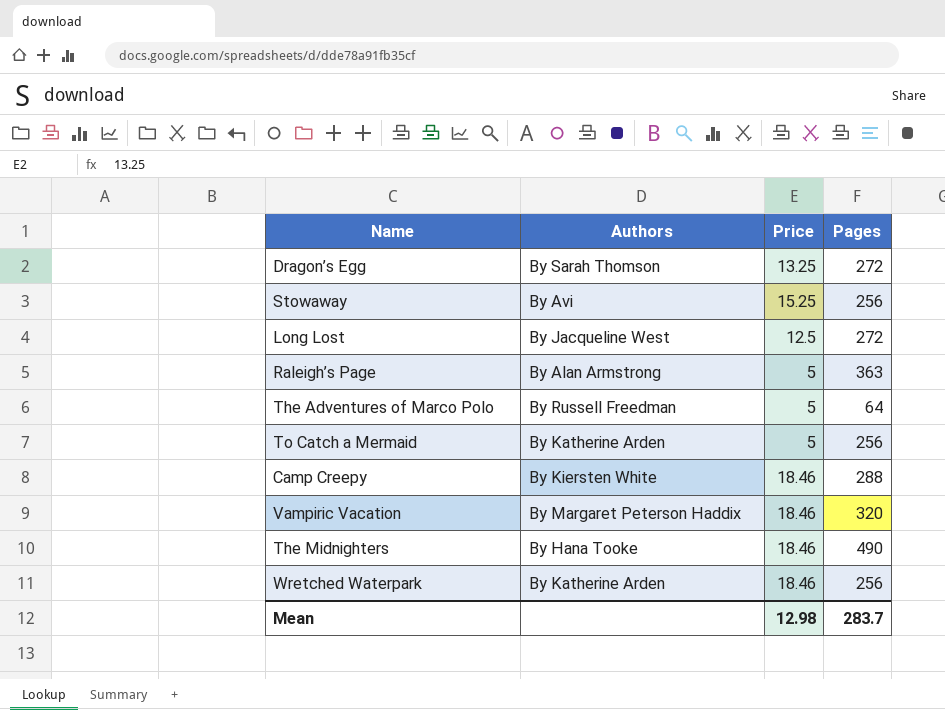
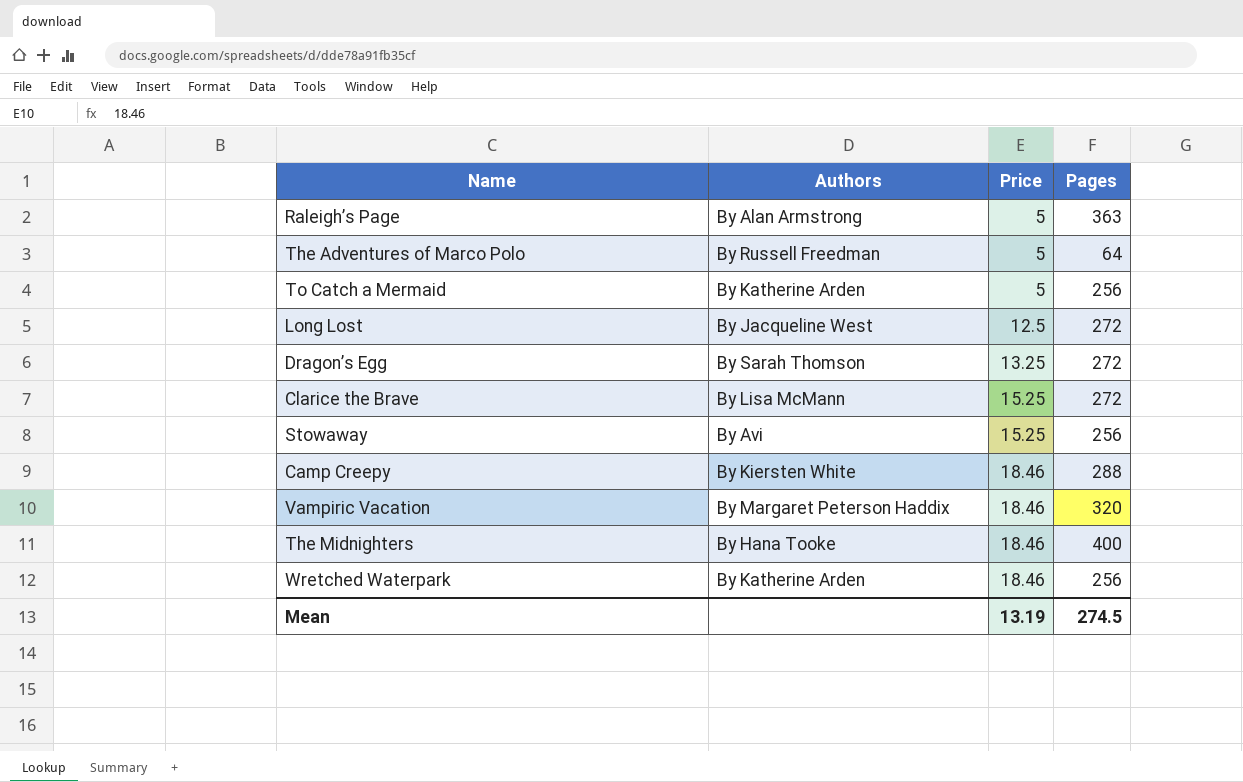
row order: none -> Price ascending
row Clarice the Brave: none -> By Lisa McMann | 15.25 | 272
The Midnighters | Pages: 490 -> 400
Mean | Price: 12.98 -> 13.19
Mean | Pages: 283.7 -> 274.5

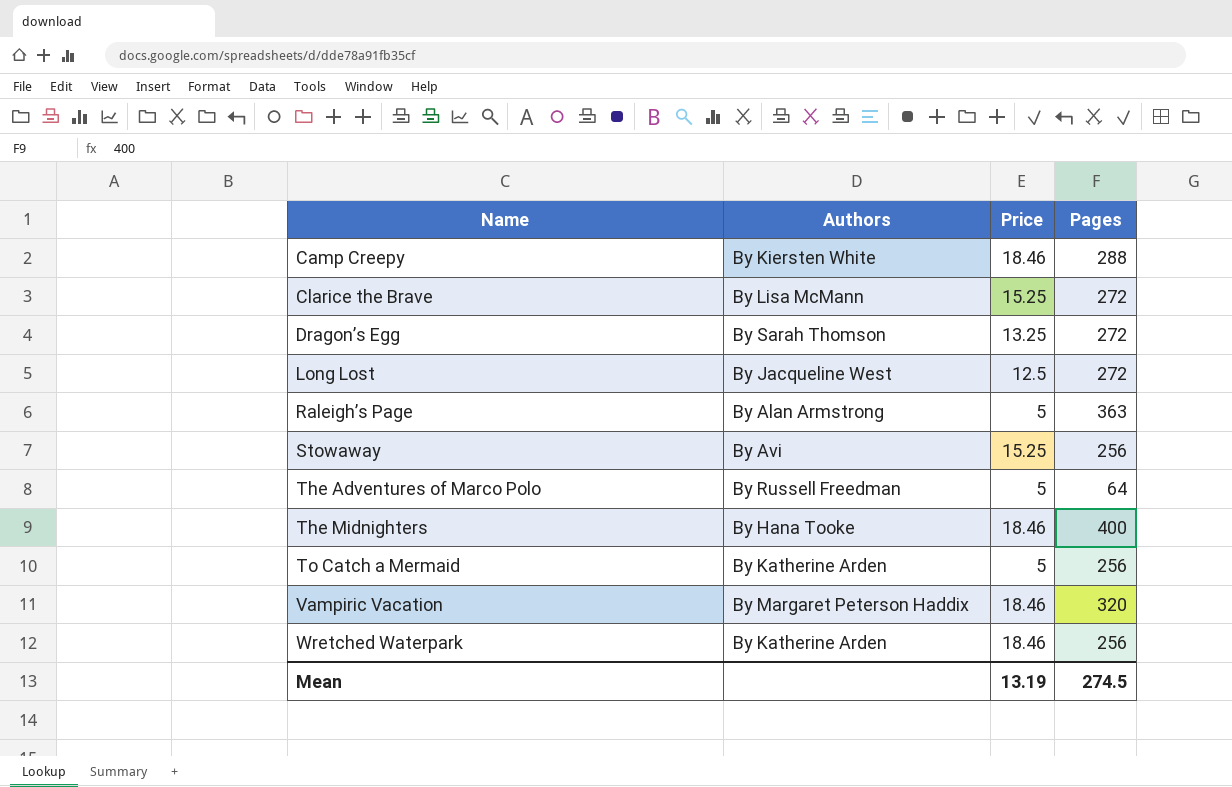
row order: Price ascending -> Name ascending

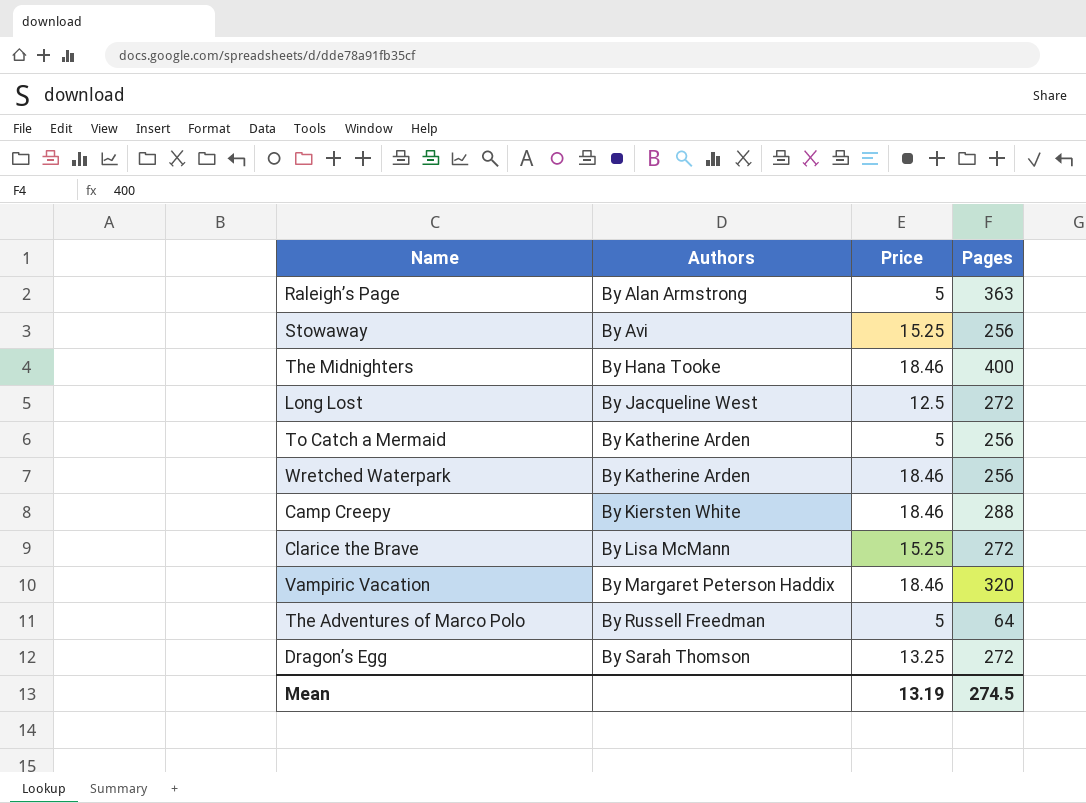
row order: Name ascending -> Authors ascending

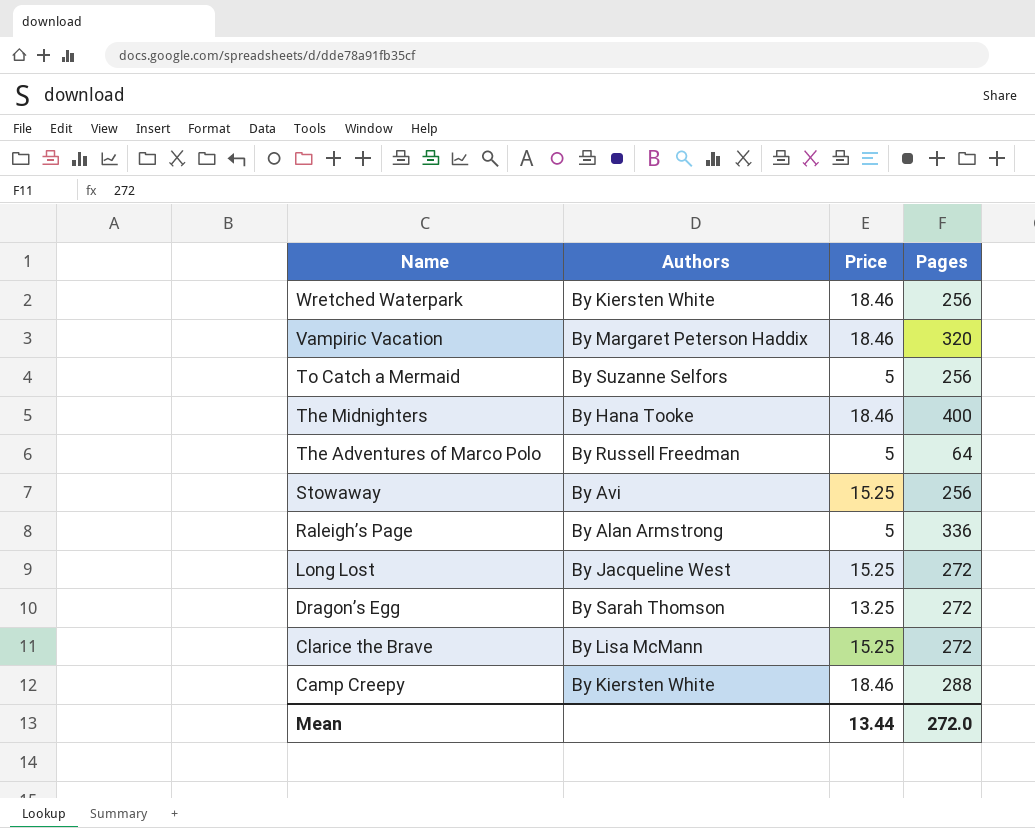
row order: Authors ascending -> Name descending
Wretched Waterpark | Authors: By Katherine Arden -> By Kiersten White
To Catch a Mermaid | Authors: By Katherine Arden -> By Suzanne Selfors
Raleigh’s Page | Pages: 363 -> 336
Long Lost | Price: 12.5 -> 15.25
Mean | Price: 13.19 -> 13.44
Mean | Pages: 274.5 -> 272.0

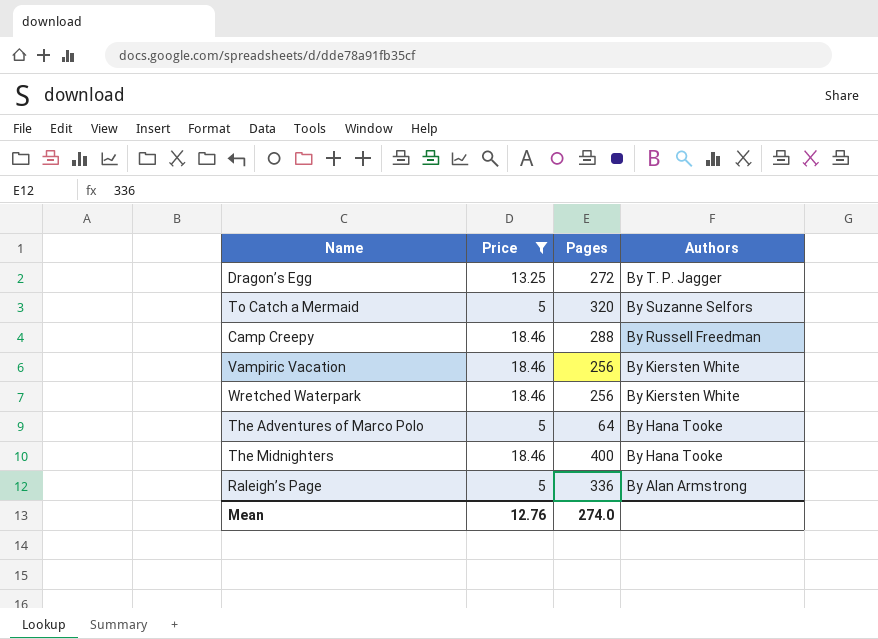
filter: none -> Price != 15.25
row order: Name descending -> Authors descending
column Authors | position: 2 -> 4
Dragon’s Egg | Authors: By Sarah Thomson -> By T. P. Jagger
To Catch a Mermaid | Pages: 256 -> 320
Camp Creepy | Authors: By Kiersten White -> By Russell Freedman
Vampiric Vacation | Pages: 320 -> 256
Vampiric Vacation | Authors: By Margaret Peterson Haddix -> By Kiersten White
The Adventures of Marco Polo | Authors: By Russell Freedman -> By Hana Tooke
Mean | Price: 13.44 -> 12.76
Mean | Pages: 272.0 -> 274.0

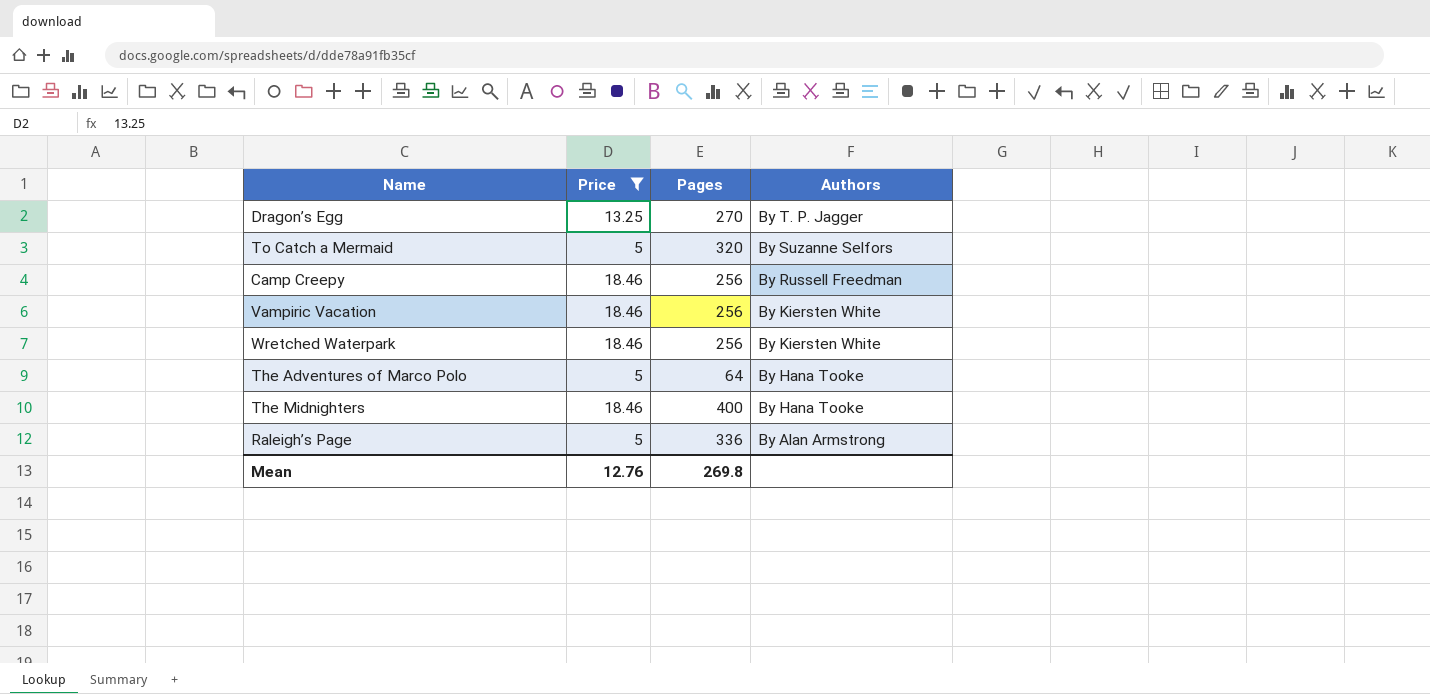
Dragon’s Egg | Pages: 272 -> 270
Camp Creepy | Pages: 288 -> 256
Mean | Pages: 274.0 -> 269.8

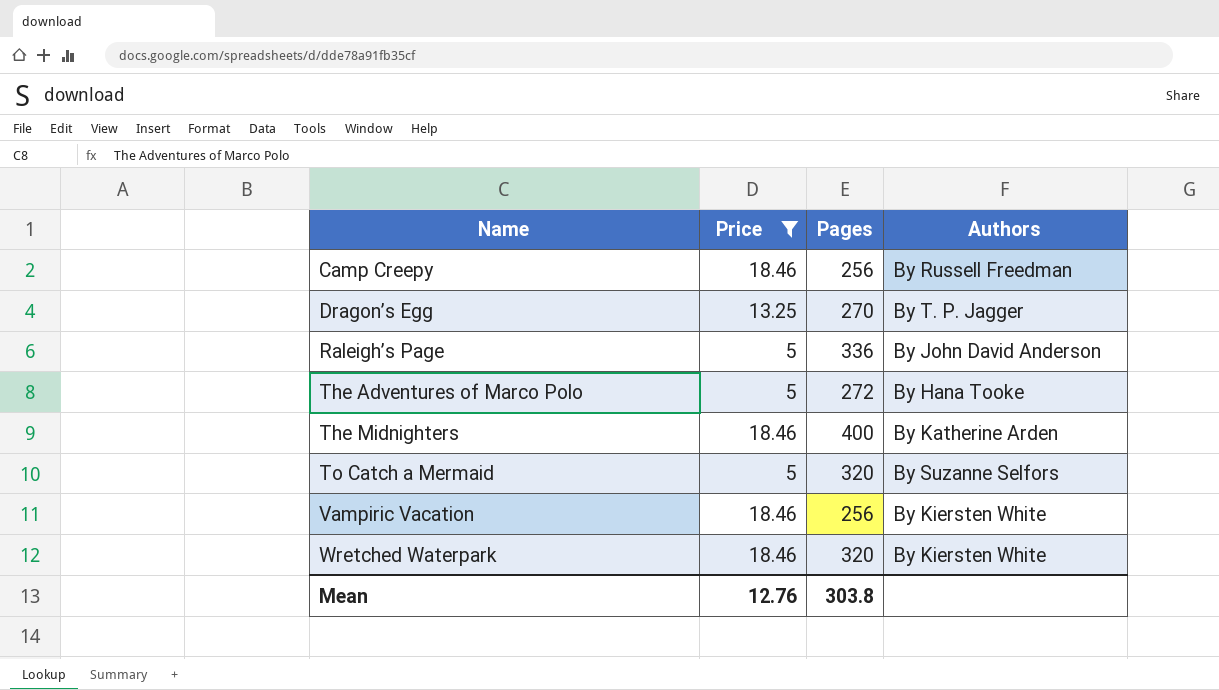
row order: Authors descending -> Name ascending
Raleigh’s Page | Authors: By Alan Armstrong -> By John David Anderson
The Adventures of Marco Polo | Pages: 64 -> 272
The Midnighters | Authors: By Hana Tooke -> By Katherine Arden
Wretched Waterpark | Pages: 256 -> 320
Mean | Pages: 269.8 -> 303.8

